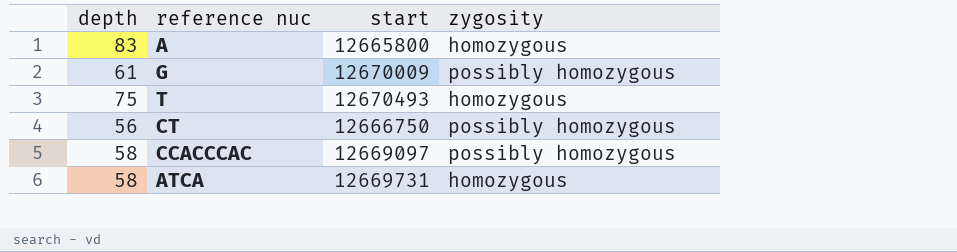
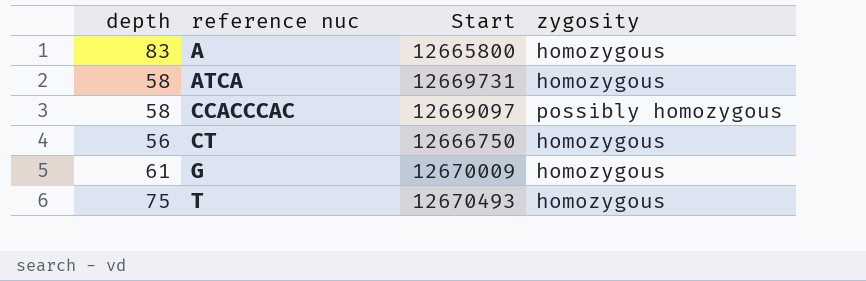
row order: none -> reference nuc ascending
column name: start -> Start
CT | zygosity: possibly homozygous -> homozygous
G | zygosity: possibly homozygous -> homozygous

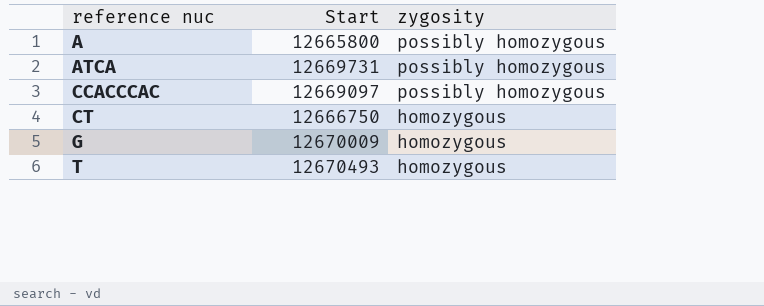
column depth | position: 1 -> none
A | zygosity: homozygous -> possibly homozygous
ATCA | zygosity: homozygous -> possibly homozygous

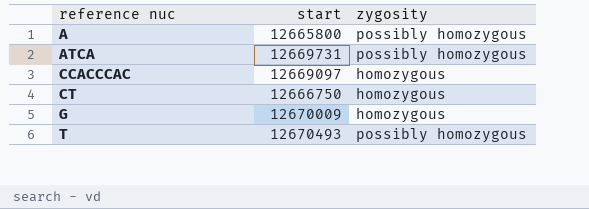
column name: Start -> start
CCACCCAC | zygosity: possibly homozygous -> homozygous
T | zygosity: homozygous -> possibly homozygous

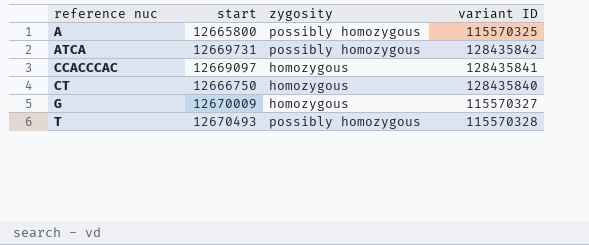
column variant ID | position: none -> 4

